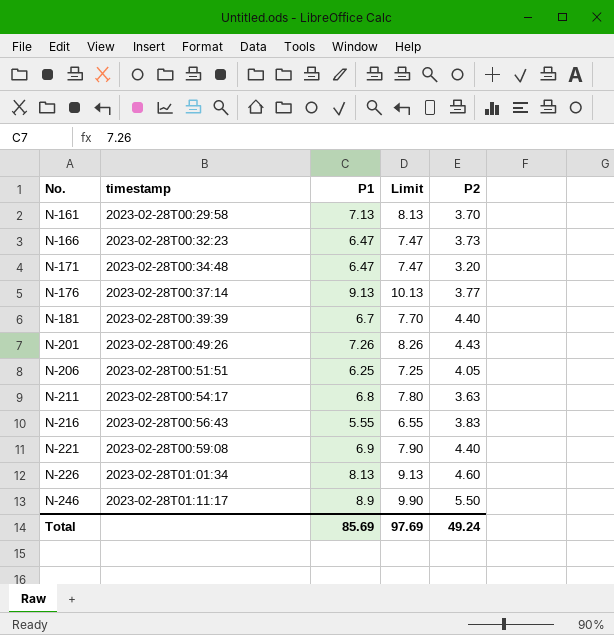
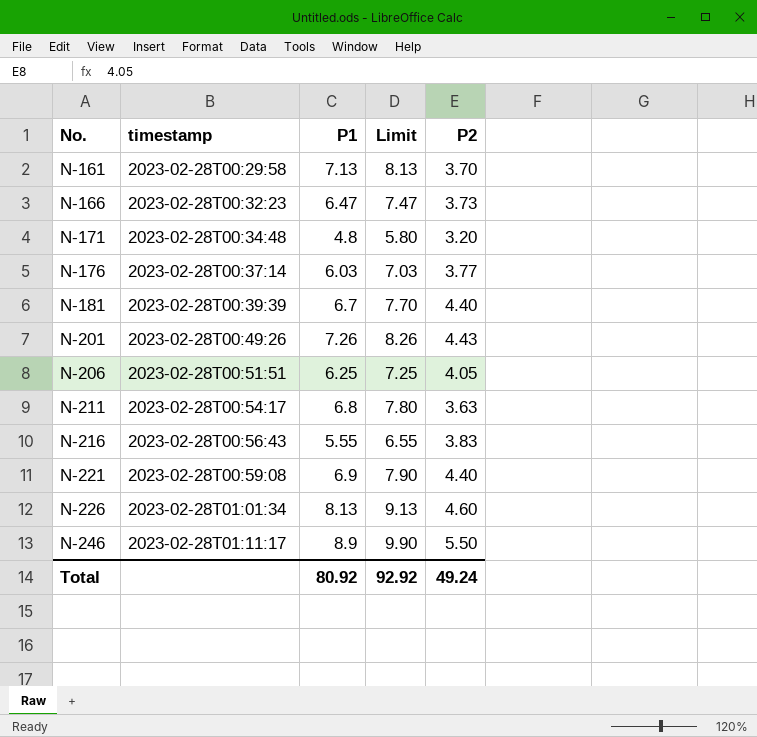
N-171 | P1: 6.47 -> 4.8
N-171 | Limit: 7.47 -> 5.80
N-176 | P1: 9.13 -> 6.03
N-176 | Limit: 10.13 -> 7.03
Total | P1: 85.69 -> 80.92
Total | Limit: 97.69 -> 92.92

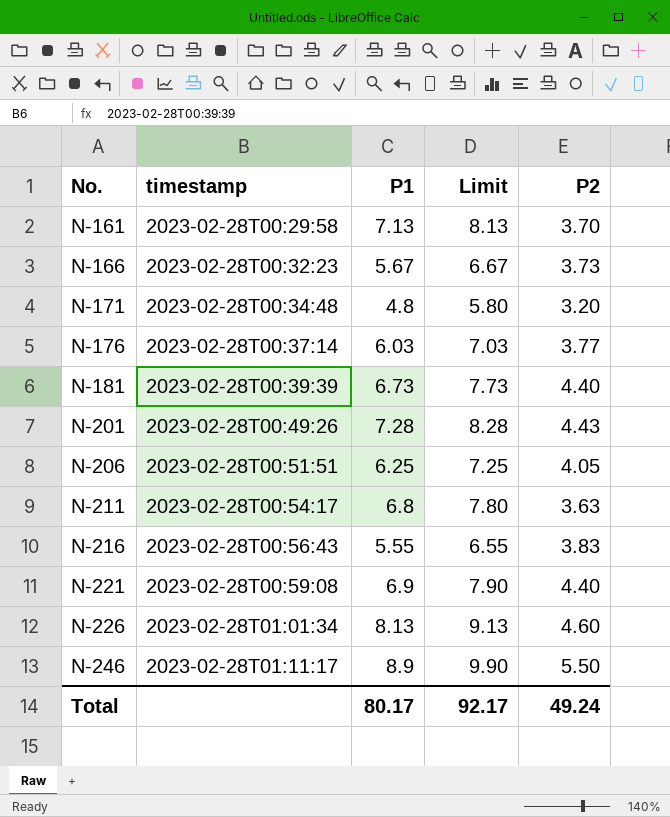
N-166 | P1: 6.47 -> 5.67
N-166 | Limit: 7.47 -> 6.67
N-181 | P1: 6.7 -> 6.73
N-181 | Limit: 7.70 -> 7.73
N-201 | P1: 7.26 -> 7.28
N-201 | Limit: 8.26 -> 8.28
Total | P1: 80.92 -> 80.17
Total | Limit: 92.92 -> 92.17

